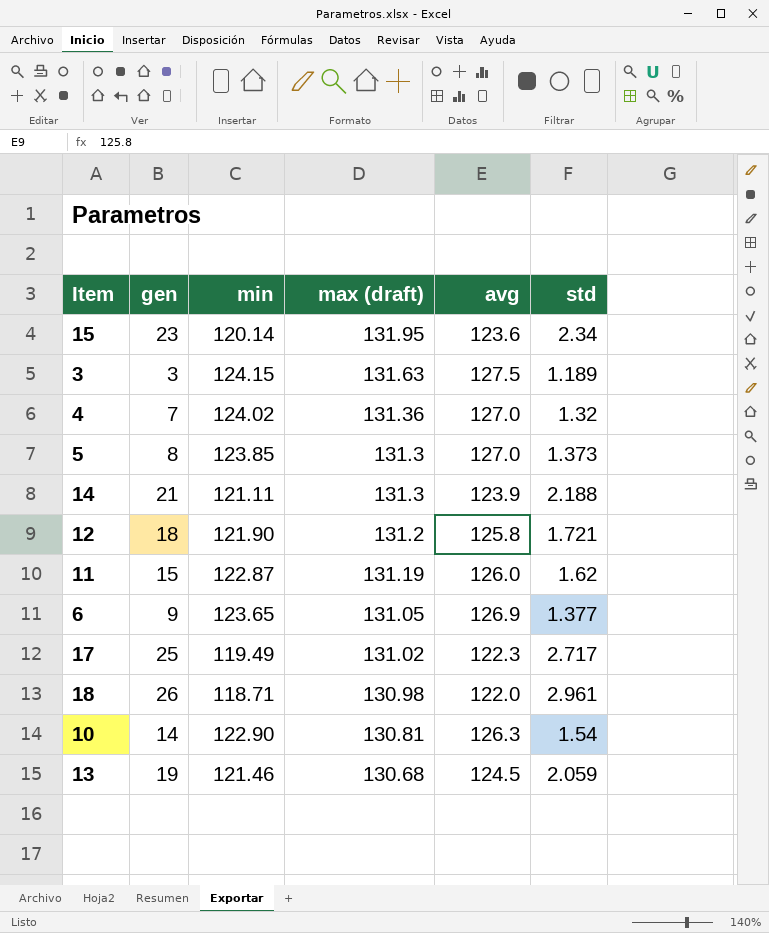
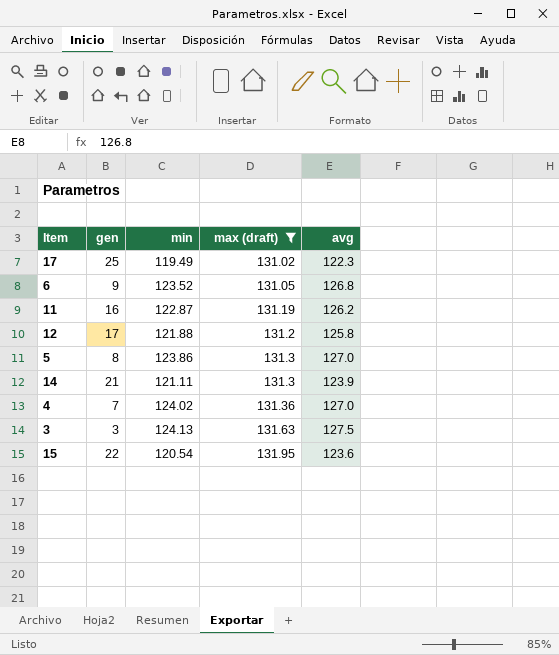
filter: none -> max (draft) >= 131.02
row order: max (draft) descending -> max (draft) ascending
column std | position: 6 -> none
6 | min: 123.65 -> 123.52
6 | avg: 126.9 -> 126.8
11 | gen: 15 -> 16
11 | avg: 126.0 -> 126.2
12 | gen: 18 -> 17
12 | min: 121.90 -> 121.88
5 | min: 123.85 -> 123.86
3 | min: 124.15 -> 124.13
15 | gen: 23 -> 22
15 | min: 120.14 -> 120.54

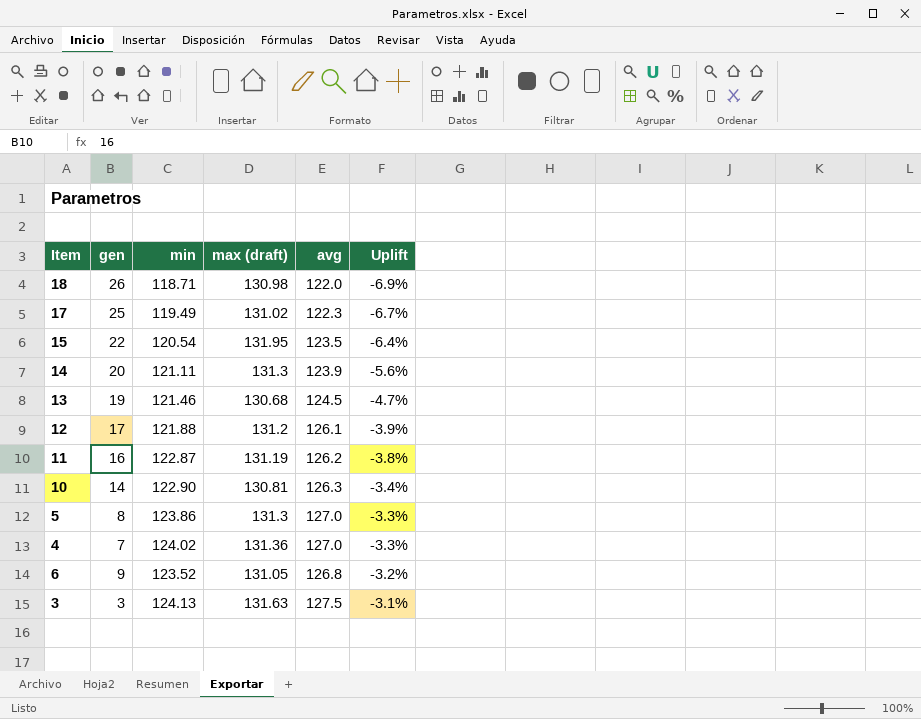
filter: max (draft) >= 131.02 -> none
row order: max (draft) ascending -> Uplift ascending
column Uplift | formula: none -> ([avg] - [max (draft)]) / [max (draft)]
15 | avg: 123.6 -> 123.5
14 | gen: 21 -> 20
12 | avg: 125.8 -> 126.1

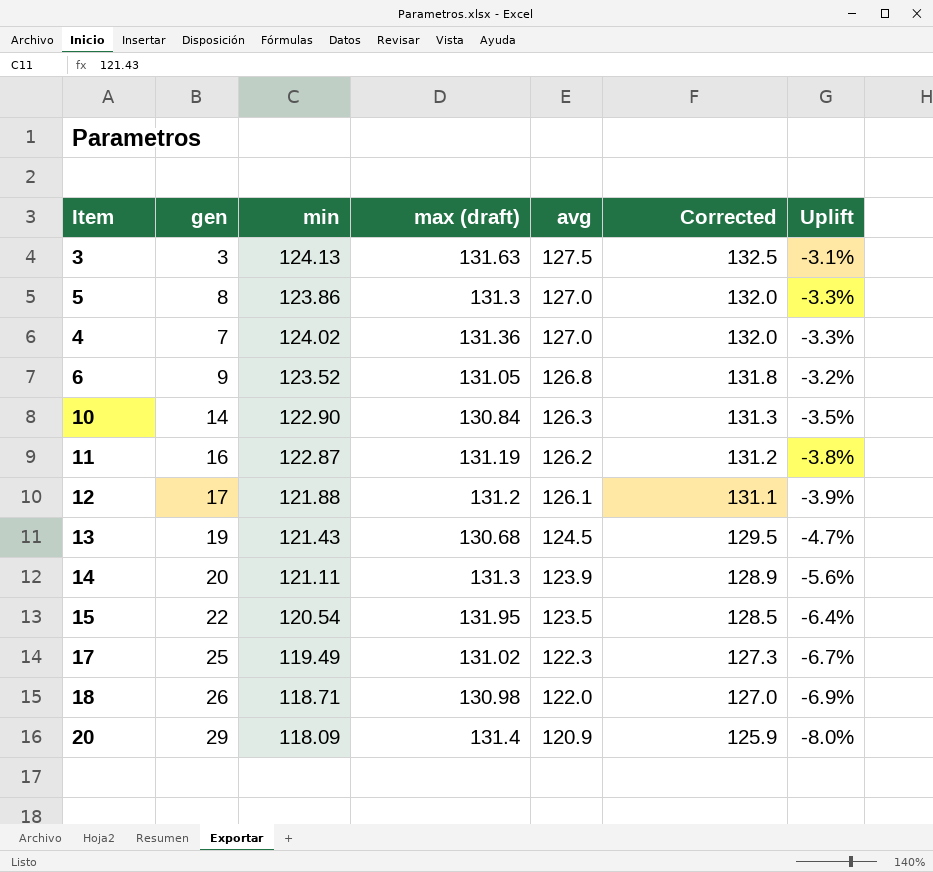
row order: Uplift ascending -> avg descending
column Corrected | formula: none -> [avg] + 5
10 | max (draft): 130.81 -> 130.84
10 | Uplift: -3.4% -> -3.5%
13 | min: 121.46 -> 121.43
row 20: none -> 29 | 118.09 | 131.4 | 120.9 | 125.9 | -8.0%

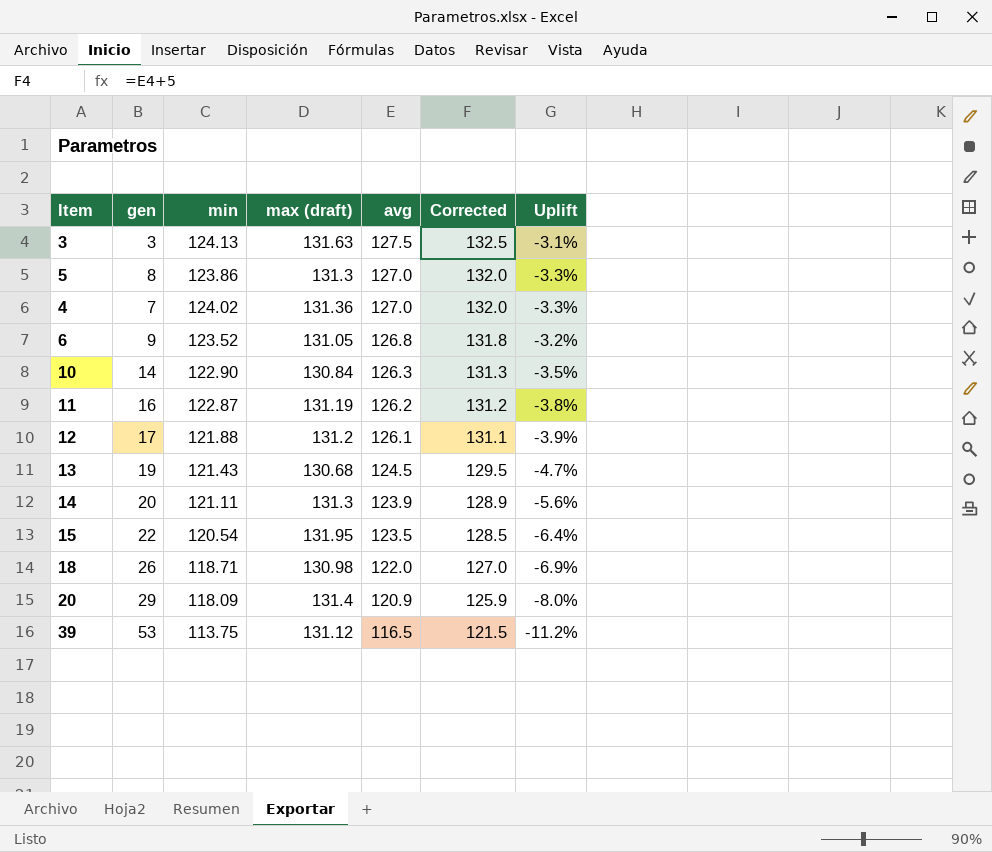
row 17: 25 | 119.49 | 131.02 | 122.3 | 127.3 | -6.7% -> none
row 39: none -> 53 | 113.75 | 131.12 | 116.5 | 121.5 | -11.2%

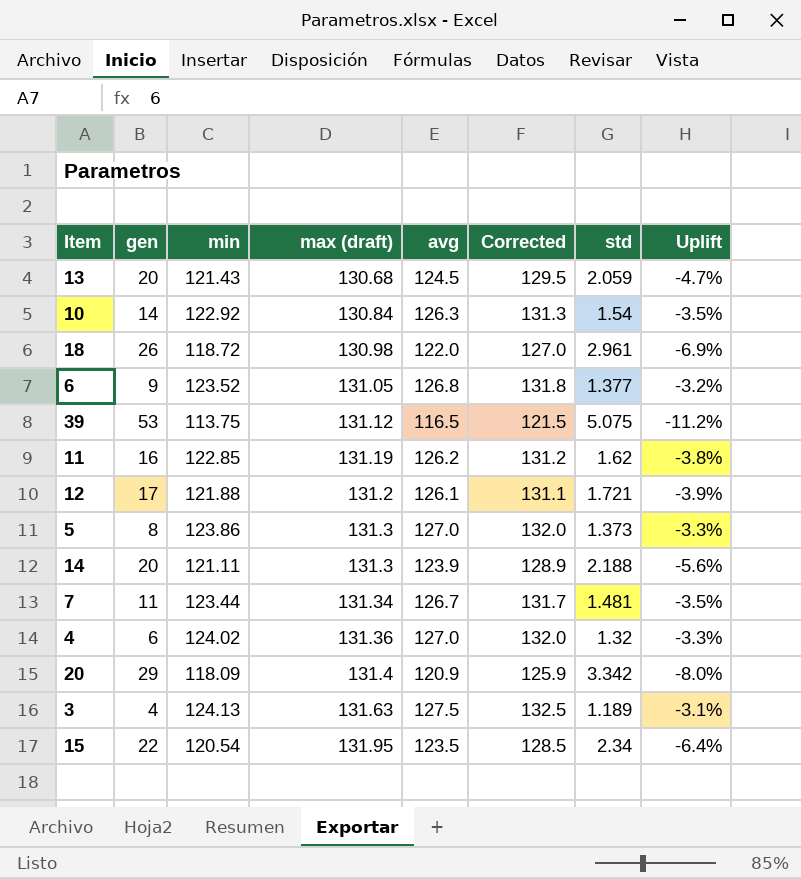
row order: avg descending -> max (draft) ascending
column std | position: none -> 7
13 | gen: 19 -> 20
10 | min: 122.90 -> 122.92
18 | min: 118.71 -> 118.72
11 | min: 122.87 -> 122.85
row 7: none -> 11 | 123.44 | 131.34 | 126.7 | 131.7 | 1.481 | -3.5%
4 | gen: 7 -> 6
3 | gen: 3 -> 4

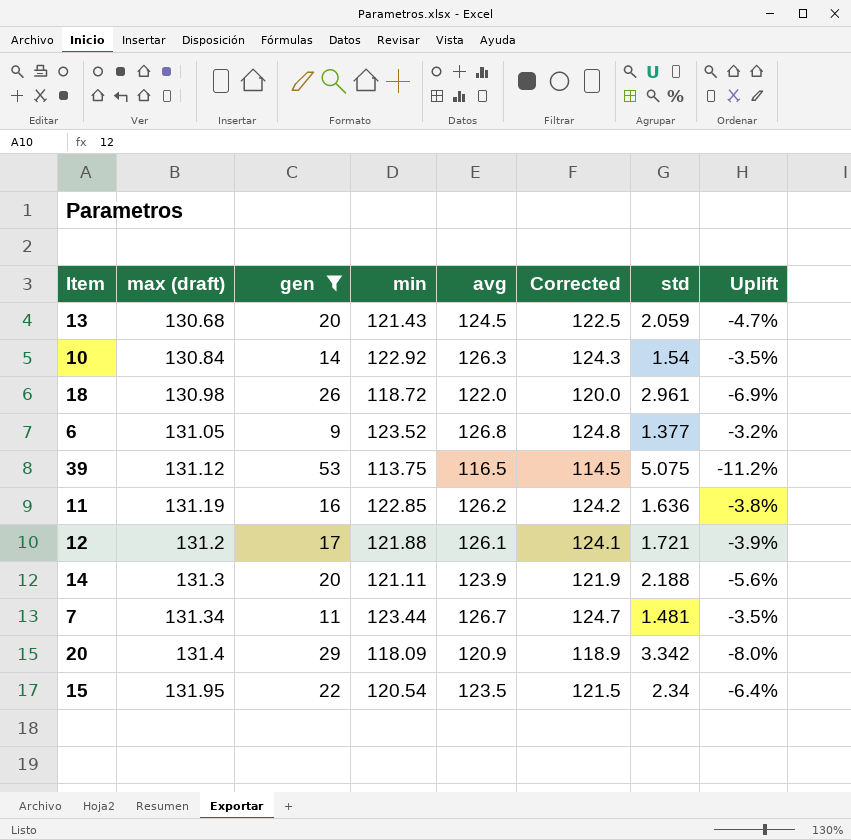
filter: none -> gen >= 9
column max (draft) | position: 4 -> 2
column Corrected | formula: [avg] + 5 -> [avg] - 2
11 | std: 1.62 -> 1.636

